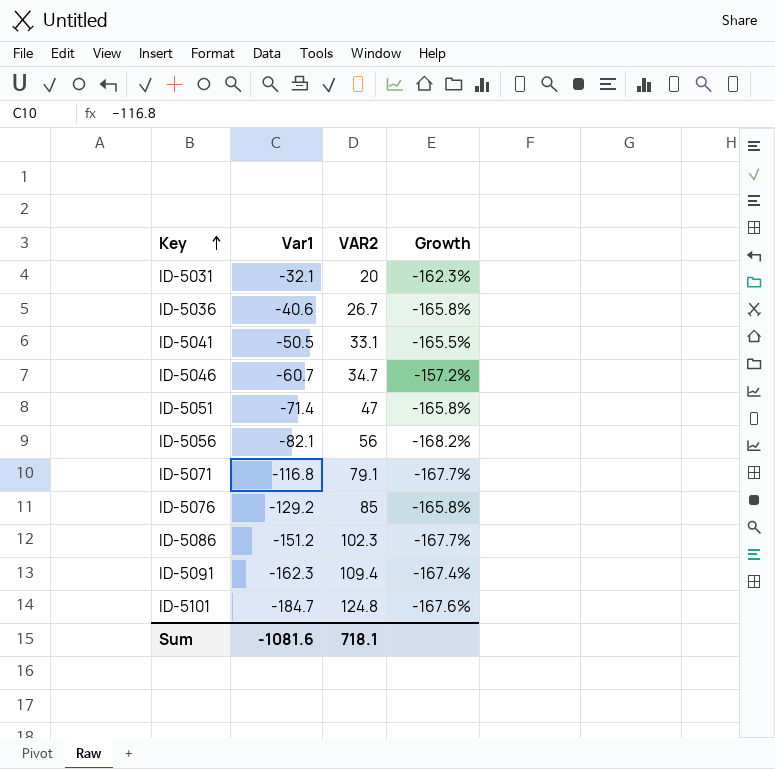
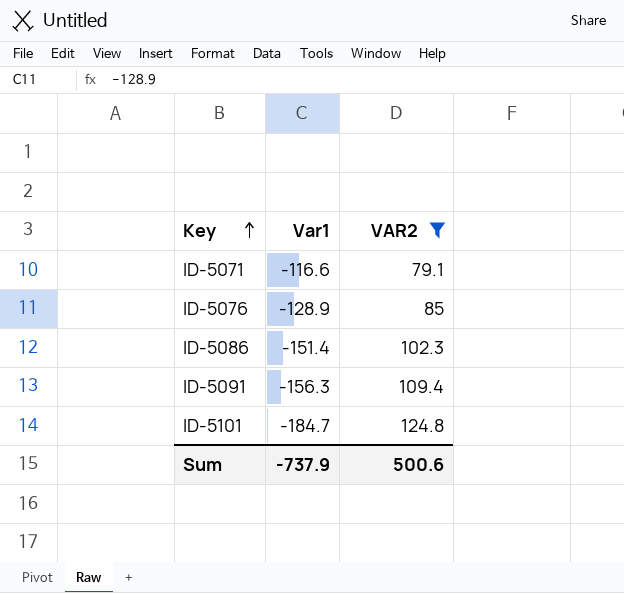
filter: none -> VAR2 >= 79.1
column Growth | formula: ([VAR2] - [Var1]) / [Var1] -> none
ID-5071 | Var1: -116.8 -> -116.6
ID-5076 | Var1: -129.2 -> -128.9
ID-5086 | Var1: -151.2 -> -151.4
ID-5091 | Var1: -162.3 -> -156.3
Sum | Var1: -1081.6 -> -737.9
Sum | VAR2: 718.1 -> 500.6

